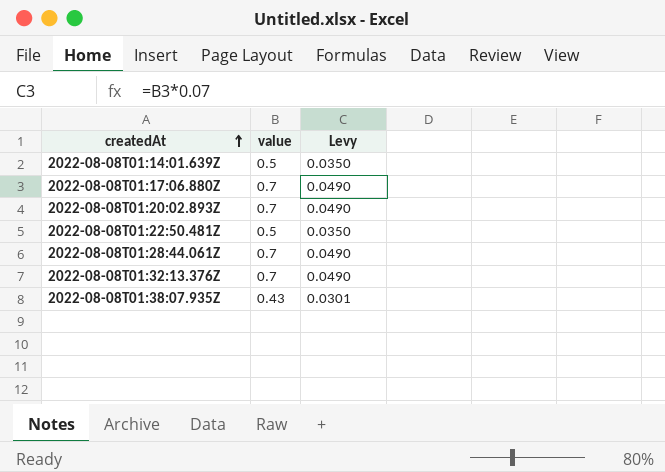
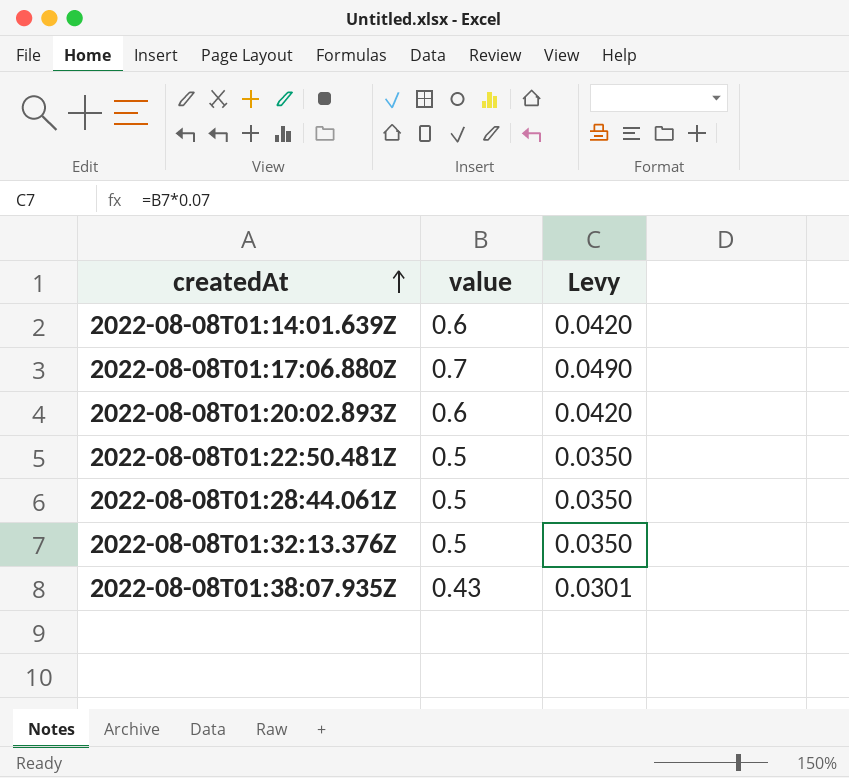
2022-08-08T01:14:01.639Z | value: 0.5 -> 0.6
2022-08-08T01:14:01.639Z | Levy: 0.0350 -> 0.0420
2022-08-08T01:20:02.893Z | value: 0.7 -> 0.6
2022-08-08T01:20:02.893Z | Levy: 0.0490 -> 0.0420
2022-08-08T01:28:44.061Z | value: 0.7 -> 0.5
2022-08-08T01:28:44.061Z | Levy: 0.0490 -> 0.0350
2022-08-08T01:32:13.376Z | value: 0.7 -> 0.5
2022-08-08T01:32:13.376Z | Levy: 0.0490 -> 0.0350

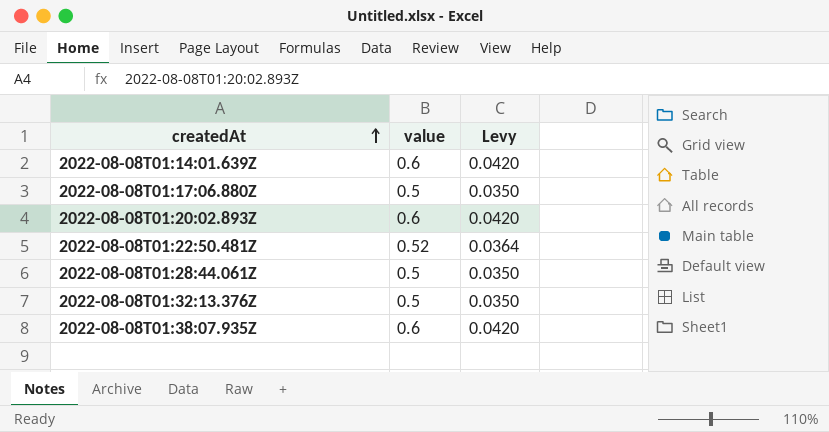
2022-08-08T01:17:06.880Z | value: 0.7 -> 0.5
2022-08-08T01:17:06.880Z | Levy: 0.0490 -> 0.0350
2022-08-08T01:22:50.481Z | value: 0.5 -> 0.52
2022-08-08T01:22:50.481Z | Levy: 0.0350 -> 0.0364
2022-08-08T01:38:07.935Z | value: 0.43 -> 0.6
2022-08-08T01:38:07.935Z | Levy: 0.0301 -> 0.0420

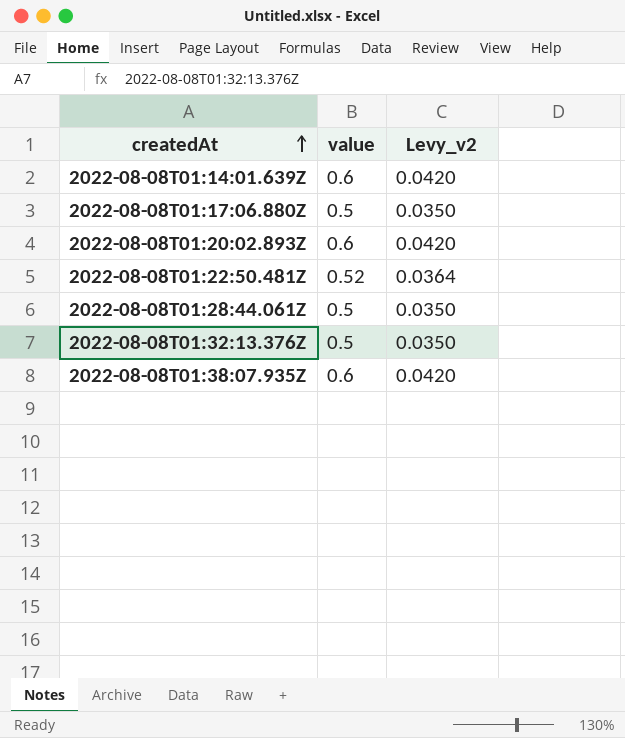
column name: Levy -> Levy_v2

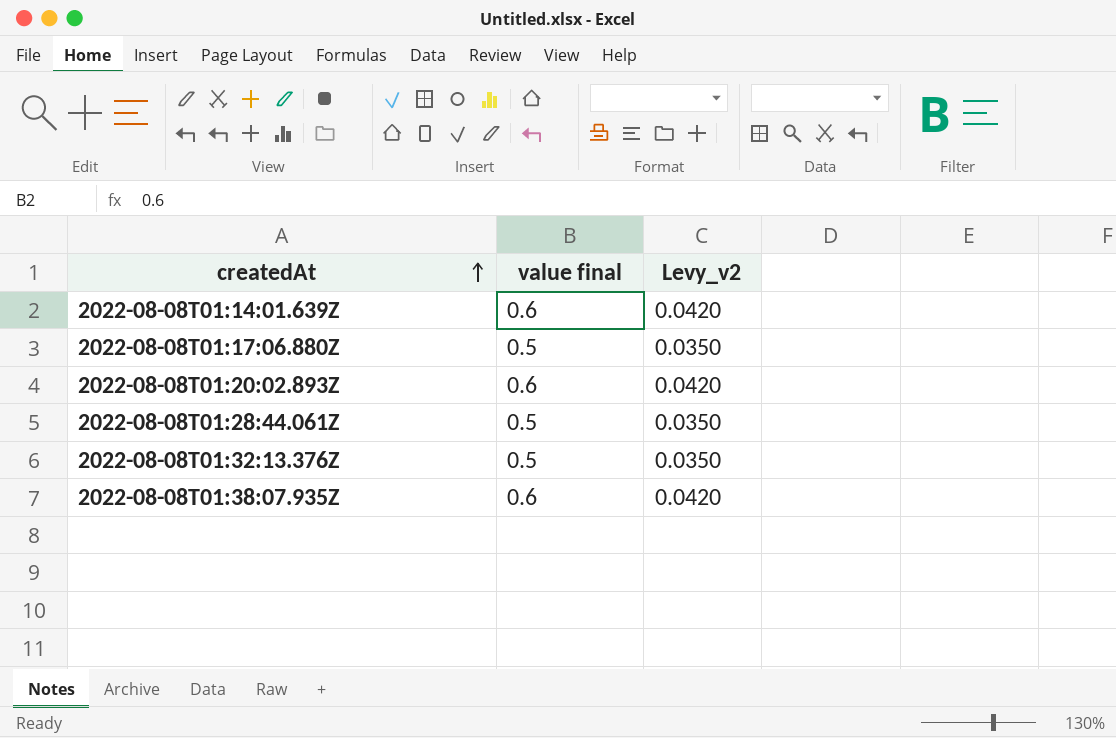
column name: value -> value final
row 2022-08-08T01:22:50.481Z: 0.52 | 0.0364 -> none

